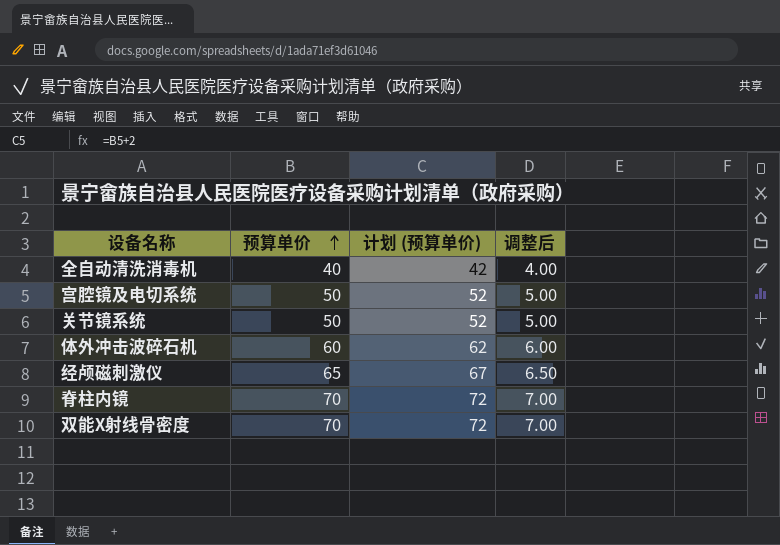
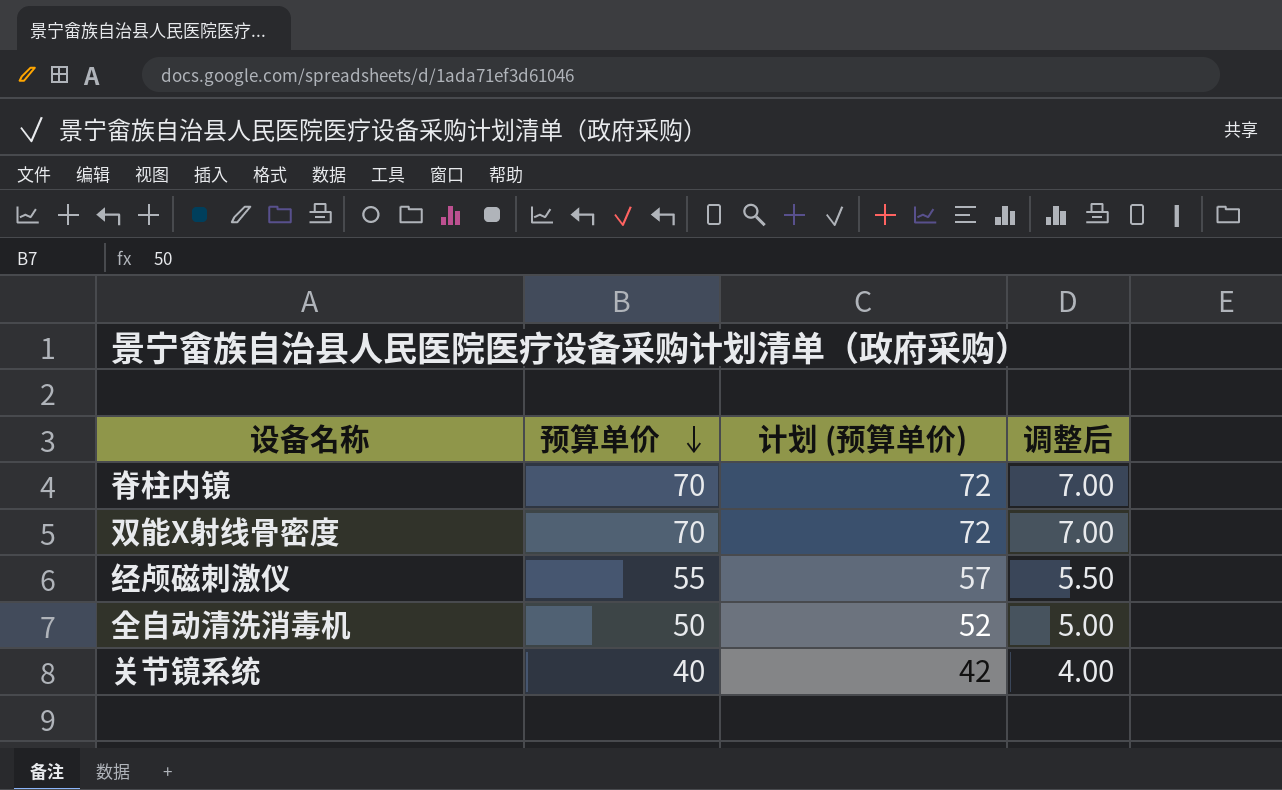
row order: 预算单价 ascending -> 预算单价 descending
row 宫腔镜及电切系统: 50 | 52 | 5.00 -> none
row 体外冲击波碎石机: 60 | 62 | 6.00 -> none
经颅磁刺激仪 | 预算单价: 65 -> 55
经颅磁刺激仪 | 计划 (预算单价): 67 -> 57
经颅磁刺激仪 | 调整后: 6.50 -> 5.50
全自动清洗消毒机 | 预算单价: 40 -> 50
全自动清洗消毒机 | 计划 (预算单价): 42 -> 52
全自动清洗消毒机 | 调整后: 4.00 -> 5.00
关节镜系统 | 预算单价: 50 -> 40
关节镜系统 | 计划 (预算单价): 52 -> 42
关节镜系统 | 调整后: 5.00 -> 4.00

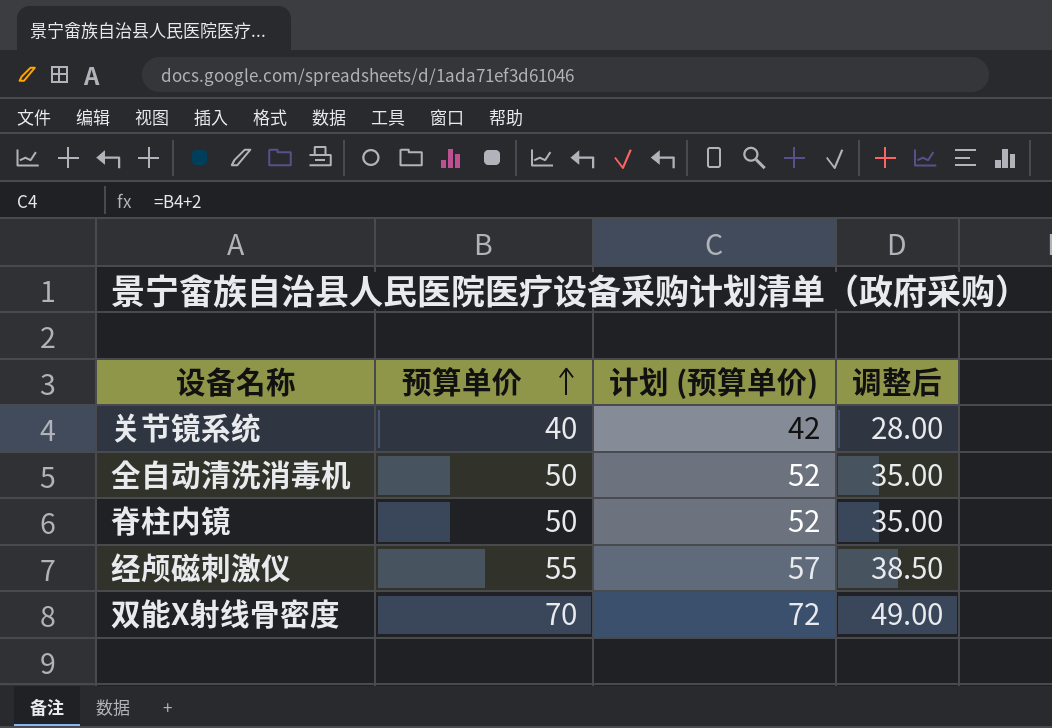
row order: 预算单价 descending -> 预算单价 ascending
column 调整后 | formula: [预算单价] * 0.1 -> [预算单价] * 0.7
脊柱内镜 | 预算单价: 70 -> 50
脊柱内镜 | 计划 (预算单价): 72 -> 52

